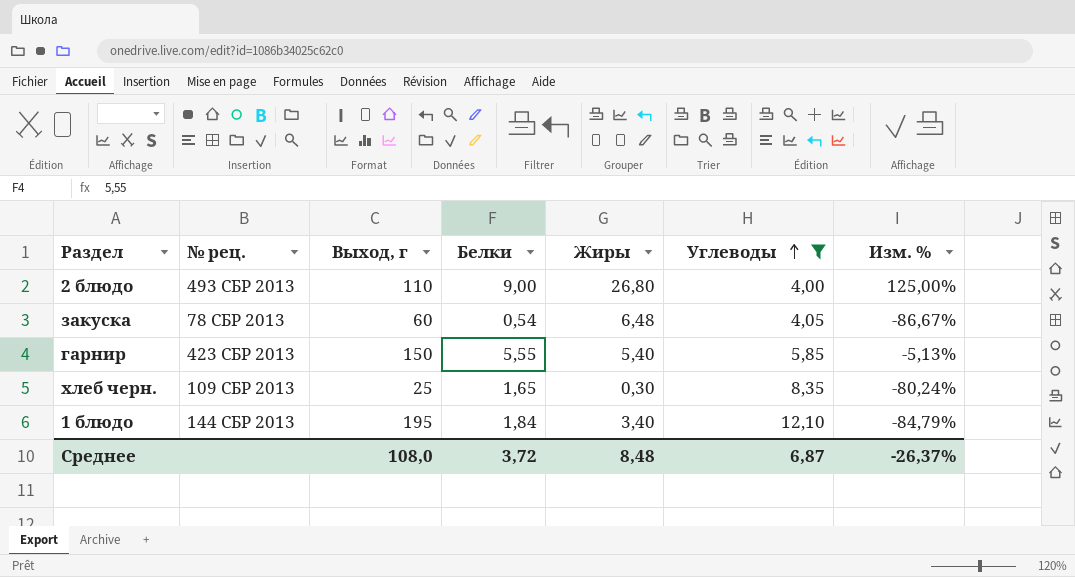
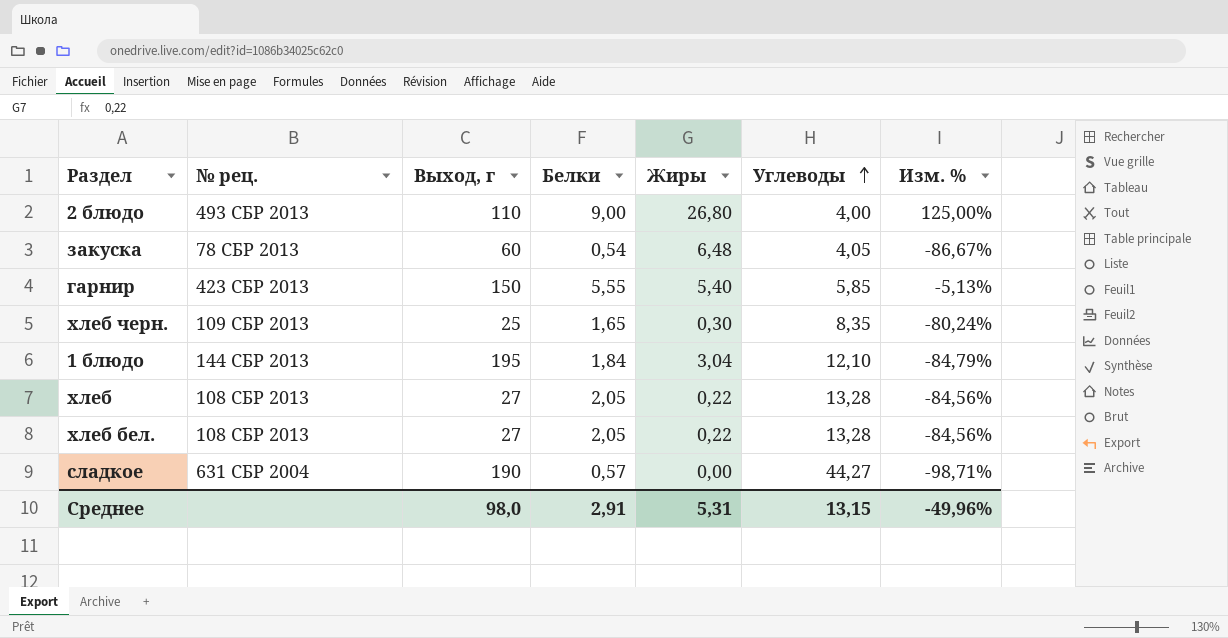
filter: Углеводы <= 12,10 -> none
1 блюдо | Жиры: 3,40 -> 3,04
Среднее | Выход, г: 108,0 -> 98,0
Среднее | Белки: 3,72 -> 2,91
Среднее | Жиры: 8,48 -> 5,31
Среднее | Углеводы: 6,87 -> 13,15
Среднее | Изм. %: -26,37% -> -49,96%

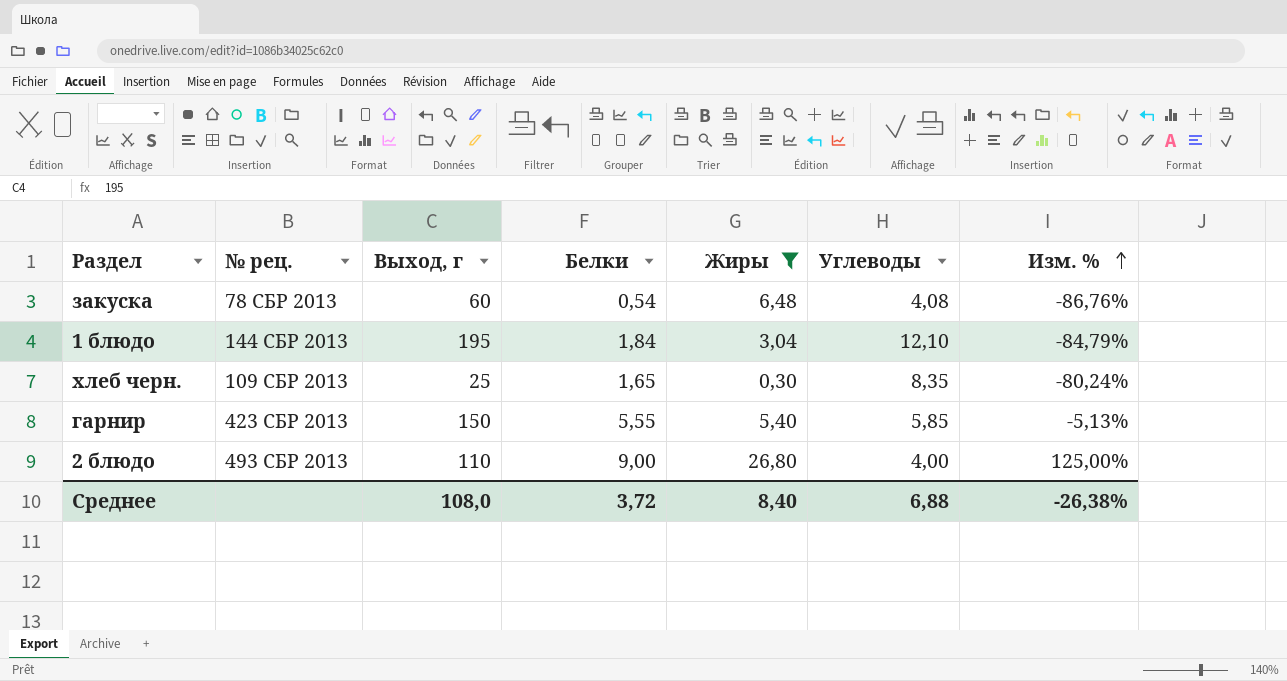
filter: none -> Жиры >= 0,30
row order: Углеводы ascending -> Изм. % ascending
закуска | Углеводы: 4,05 -> 4,08
закуска | Изм. %: -86,67% -> -86,76%
Среднее | Выход, г: 98,0 -> 108,0
Среднее | Белки: 2,91 -> 3,72
Среднее | Жиры: 5,31 -> 8,40
Среднее | Углеводы: 13,15 -> 6,88
Среднее | Изм. %: -49,96% -> -26,38%

